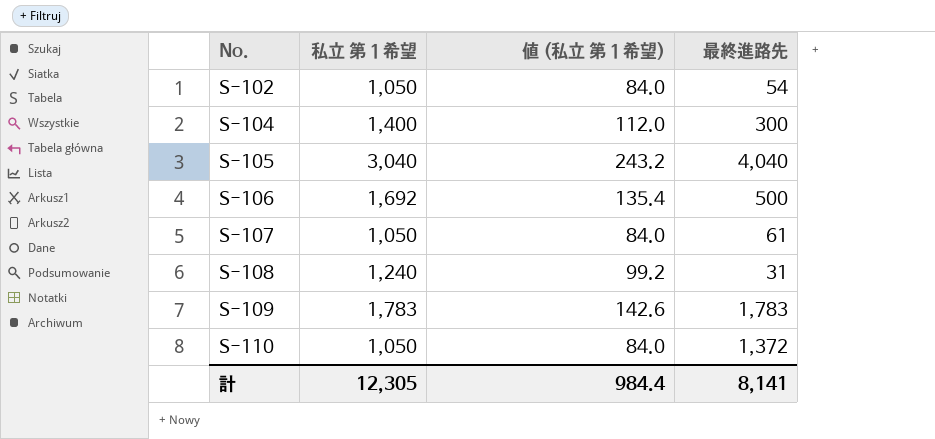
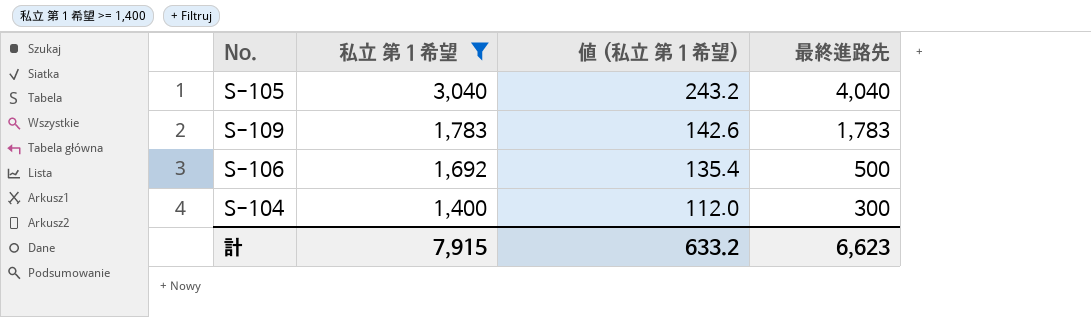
filter: none -> 私立 第１希望 >= 1,400
row order: No. ascending -> 私立 第１希望 descending
計 | 私立 第１希望: 12,305 -> 7,915
計 | 値 (私立 第１希望): 984.4 -> 633.2
計 | 最終進路先: 8,141 -> 6,623

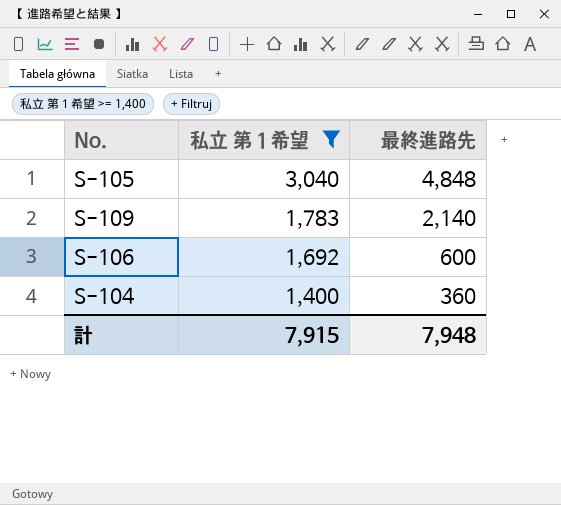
column 値 (私立 第１希望) | formula: [私立 第１希望] * 0.08 -> none
S-105 | 最終進路先: 4,040 -> 4,848
S-109 | 最終進路先: 1,783 -> 2,140
S-106 | 最終進路先: 500 -> 600
S-104 | 最終進路先: 300 -> 360
計 | 最終進路先: 6,623 -> 7,948

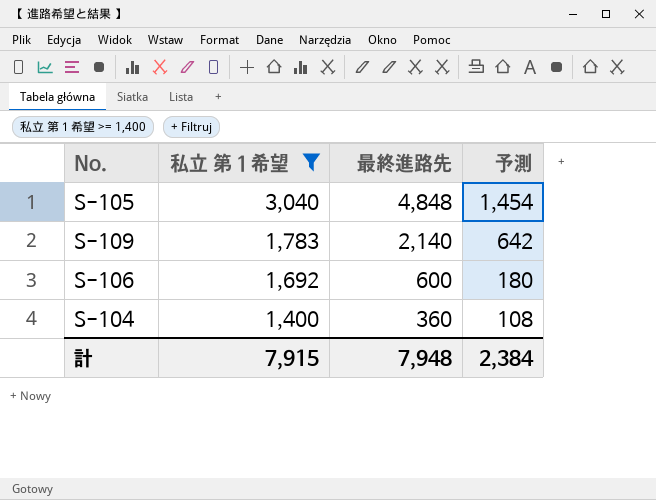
column 予測 | formula: none -> [最終進路先] * 0.3

